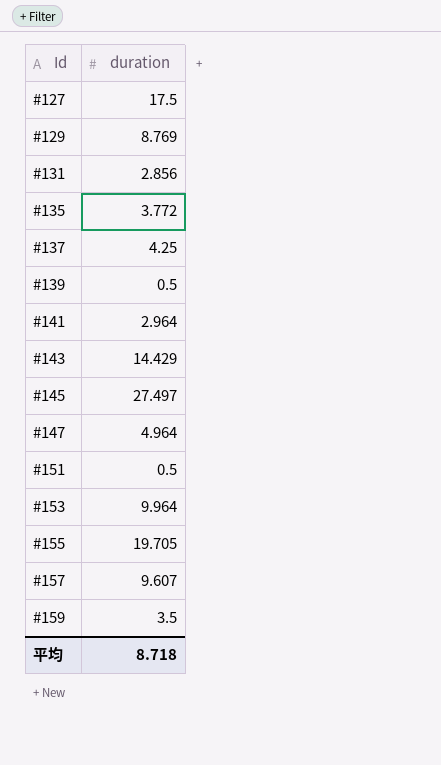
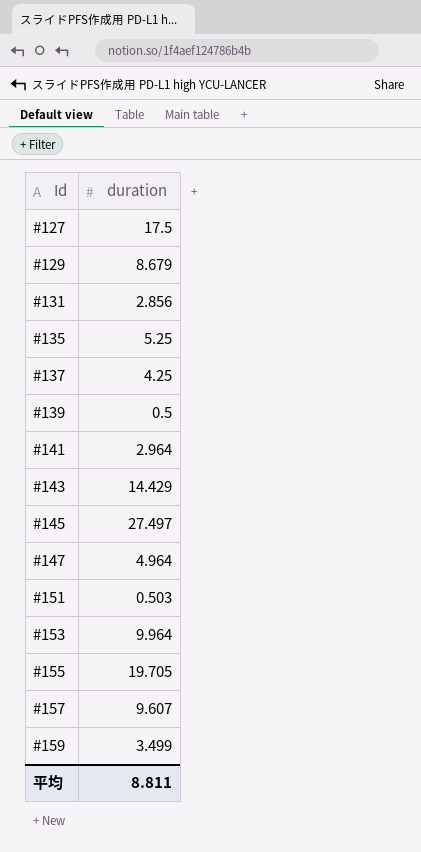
#129 | duration: 8.769 -> 8.679
#135 | duration: 3.772 -> 5.25
#151 | duration: 0.5 -> 0.503
#159 | duration: 3.5 -> 3.499
平均 | duration: 8.718 -> 8.811

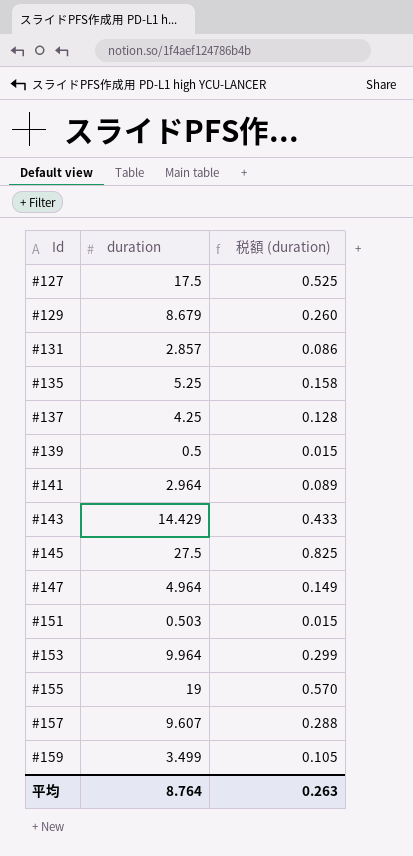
column 税額 (duration) | formula: none -> [duration] * 0.03
#131 | duration: 2.856 -> 2.857
#145 | duration: 27.497 -> 27.5
#155 | duration: 19.705 -> 19
平均 | duration: 8.811 -> 8.764

